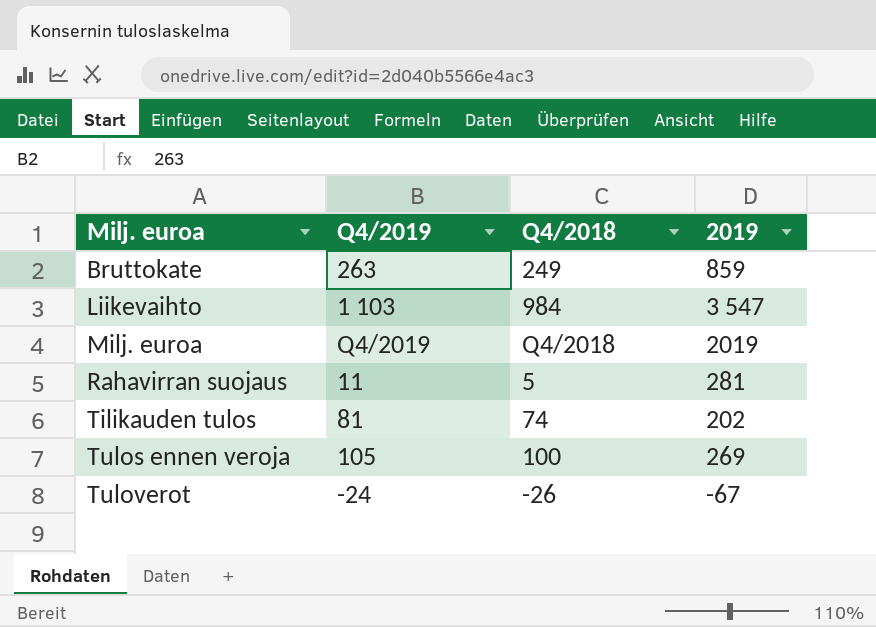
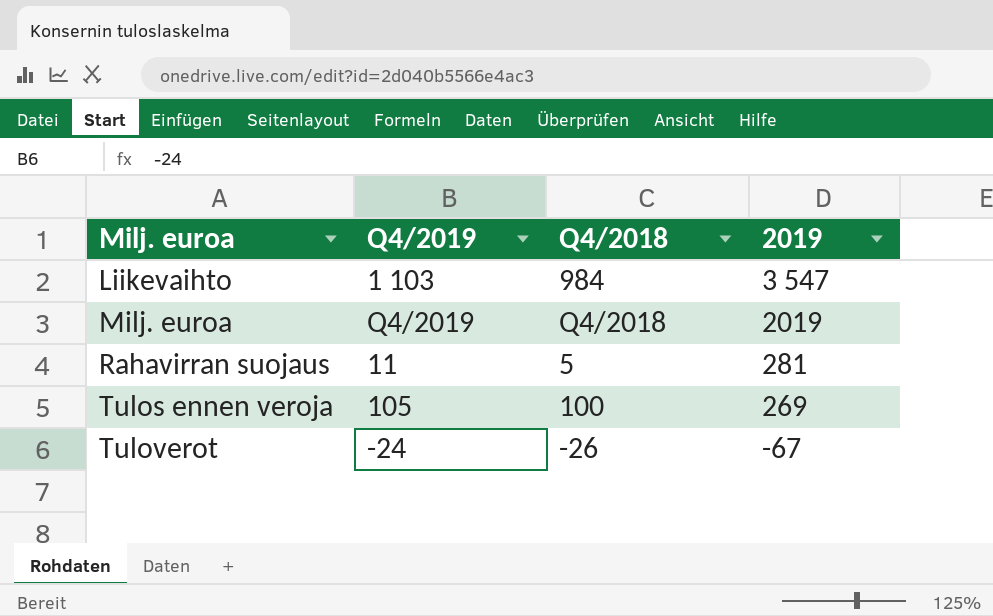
row Bruttokate: 263 | 249 | 859 -> none
row Tilikauden tulos: 81 | 74 | 202 -> none

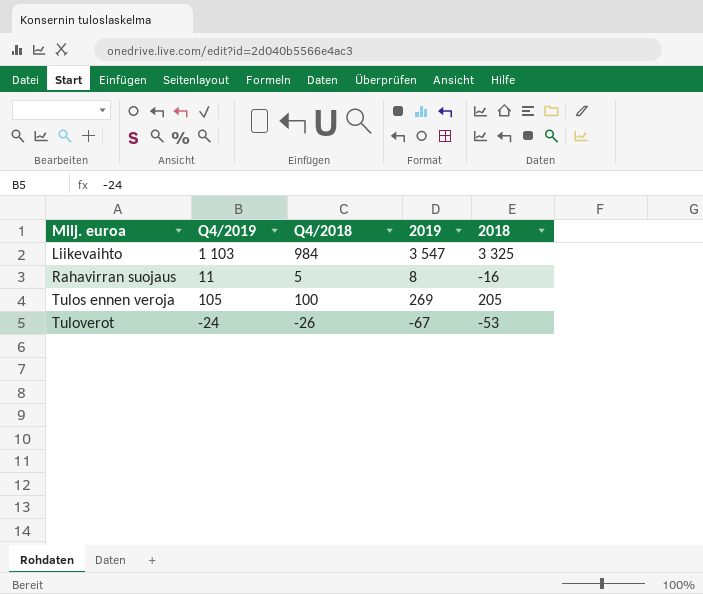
column 2018 | position: none -> 5
row Milj. euroa: Q4/2019 | Q4/2018 | 2019 -> none
Rahavirran suojaus | 2019: 281 -> 8

